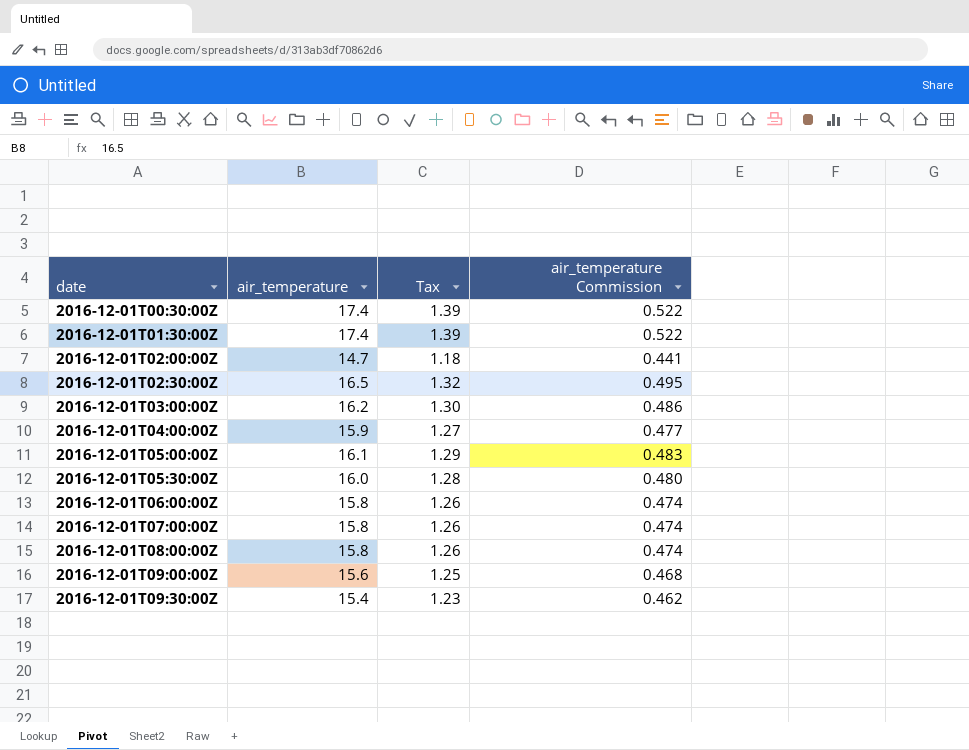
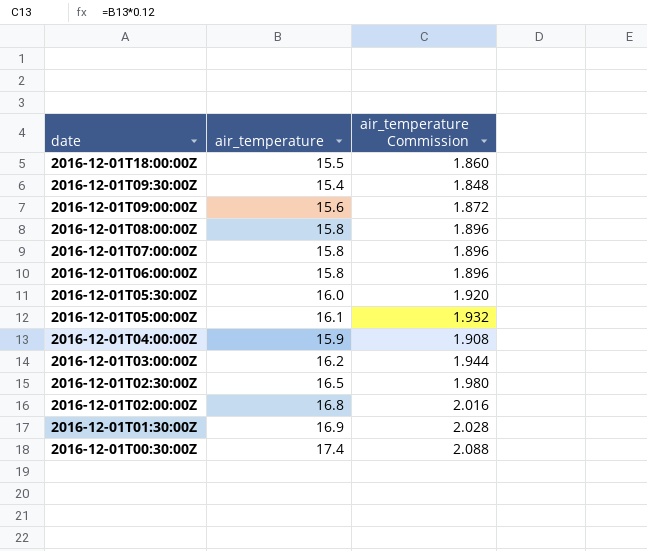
row order: date ascending -> date descending
column Tax | formula: [air_temperature] * 0.08 -> none
column air_temperature Commission | formula: [air_temperature] * 0.03 -> [air_temperature] * 0.12
row 2016-12-01T18:00:00Z: none -> 15.5 | 1.860
2016-12-01T02:00:00Z | air_temperature: 14.7 -> 16.8
2016-12-01T01:30:00Z | air_temperature: 17.4 -> 16.9

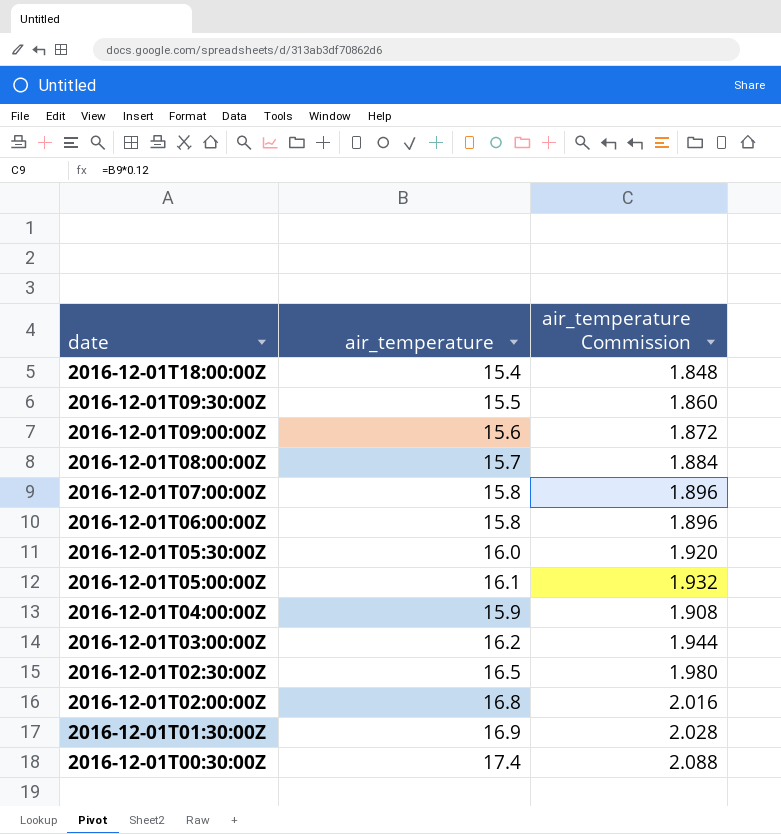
2016-12-01T18:00:00Z | air_temperature: 15.5 -> 15.4
2016-12-01T18:00:00Z | air_temperature Commission: 1.860 -> 1.848
2016-12-01T09:30:00Z | air_temperature: 15.4 -> 15.5
2016-12-01T09:30:00Z | air_temperature Commission: 1.848 -> 1.860
2016-12-01T08:00:00Z | air_temperature: 15.8 -> 15.7
2016-12-01T08:00:00Z | air_temperature Commission: 1.896 -> 1.884

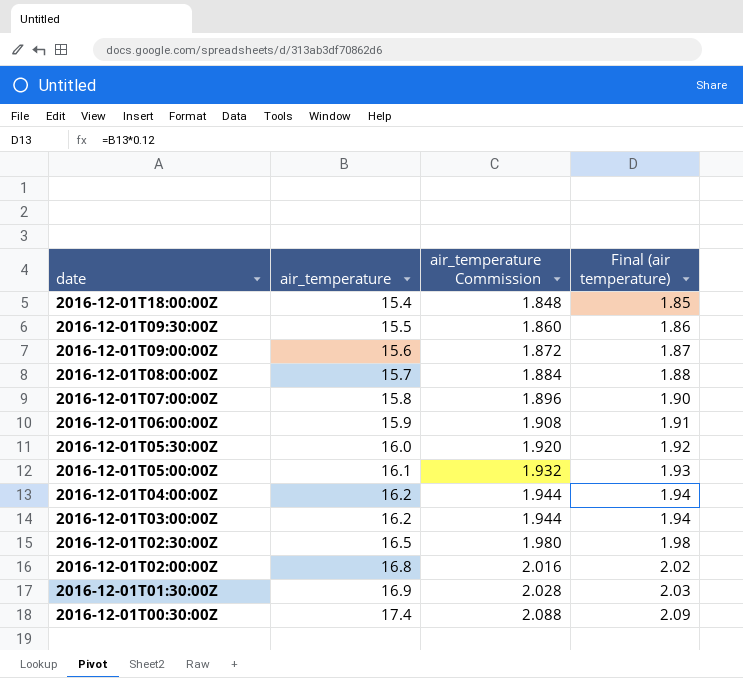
column Final (air temperature) | formula: none -> [air_temperature] * 0.12
2016-12-01T06:00:00Z | air_temperature: 15.8 -> 15.9
2016-12-01T06:00:00Z | air_temperature Commission: 1.896 -> 1.908
2016-12-01T04:00:00Z | air_temperature: 15.9 -> 16.2
2016-12-01T04:00:00Z | air_temperature Commission: 1.908 -> 1.944

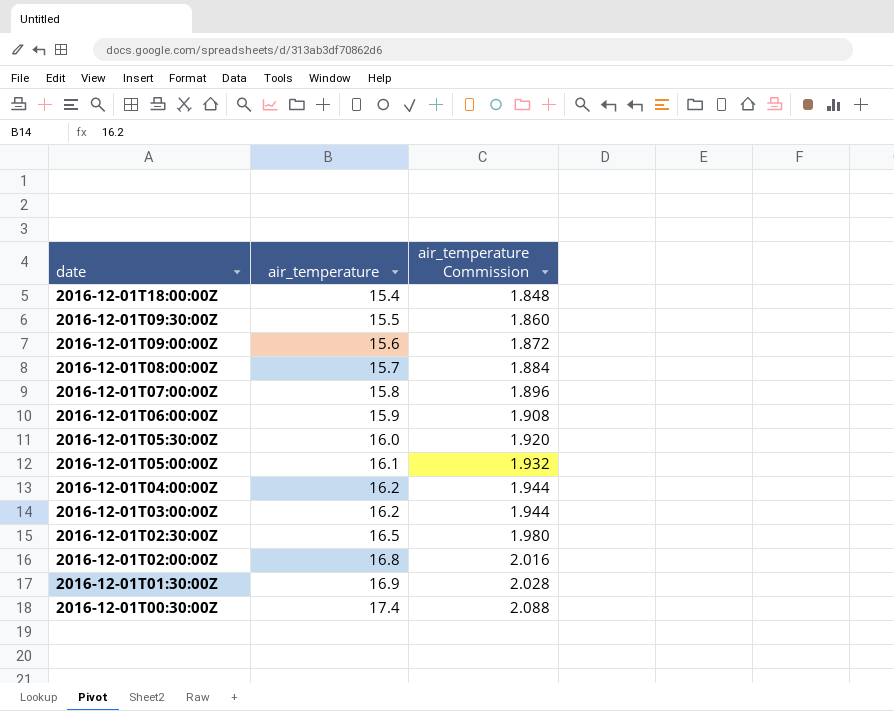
column Final (air temperature) | formula: [air_temperature] * 0.12 -> none

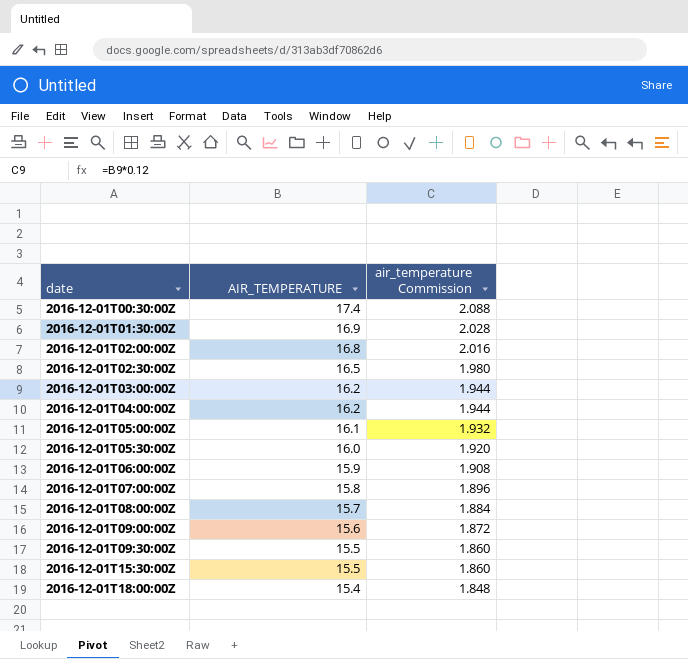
row order: date descending -> date ascending
column name: air_temperature -> AIR_TEMPERATURE
row 2016-12-01T15:30:00Z: none -> 15.5 | 1.860

